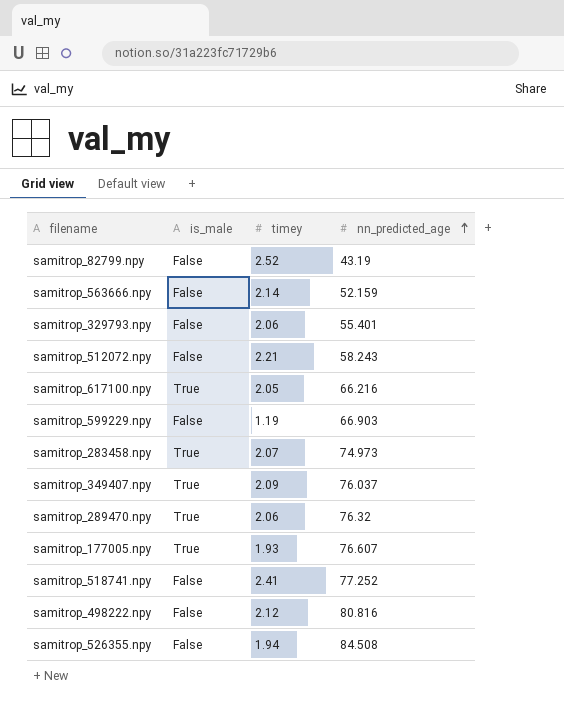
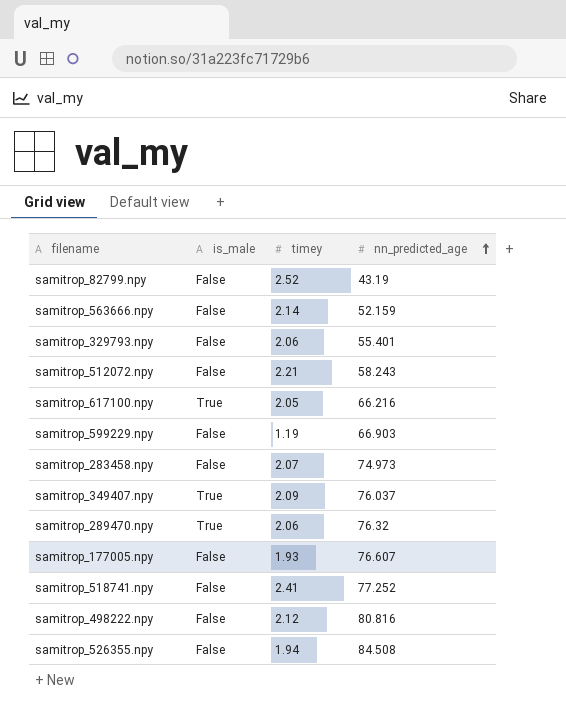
samitrop_283458.npy | is_male: True -> False
samitrop_177005.npy | is_male: True -> False

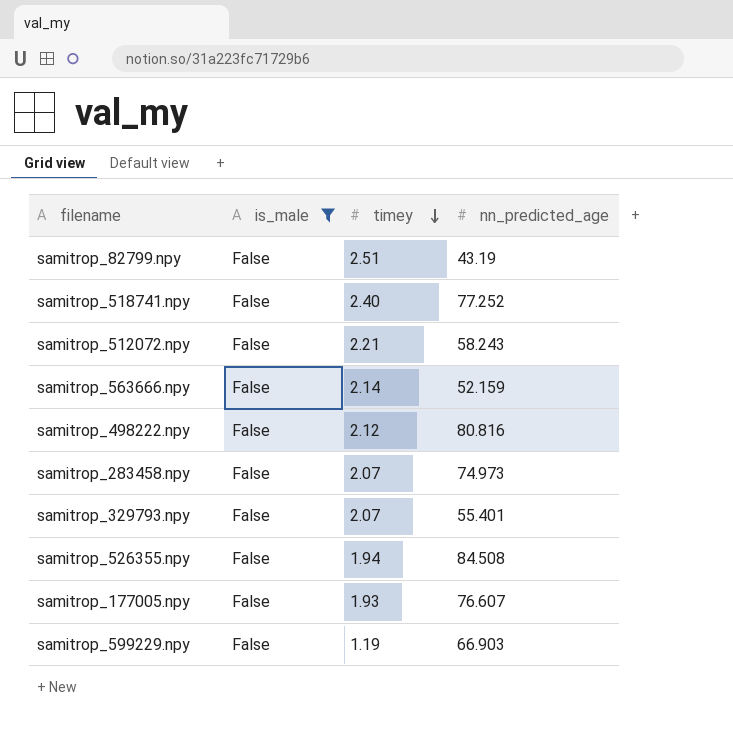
filter: none -> is_male = False
row order: nn_predicted_age ascending -> timey descending
samitrop_82799.npy | timey: 2.52 -> 2.51
samitrop_518741.npy | timey: 2.41 -> 2.40
samitrop_329793.npy | timey: 2.06 -> 2.07

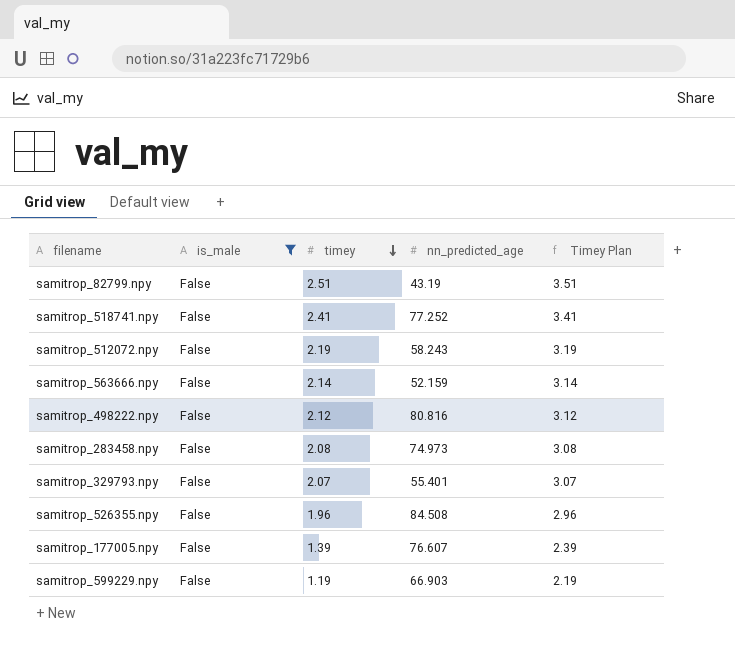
column Timey Plan | formula: none -> [timey] + 1
samitrop_518741.npy | timey: 2.40 -> 2.41
samitrop_512072.npy | timey: 2.21 -> 2.19
samitrop_283458.npy | timey: 2.07 -> 2.08
samitrop_526355.npy | timey: 1.94 -> 1.96
samitrop_177005.npy | timey: 1.93 -> 1.39

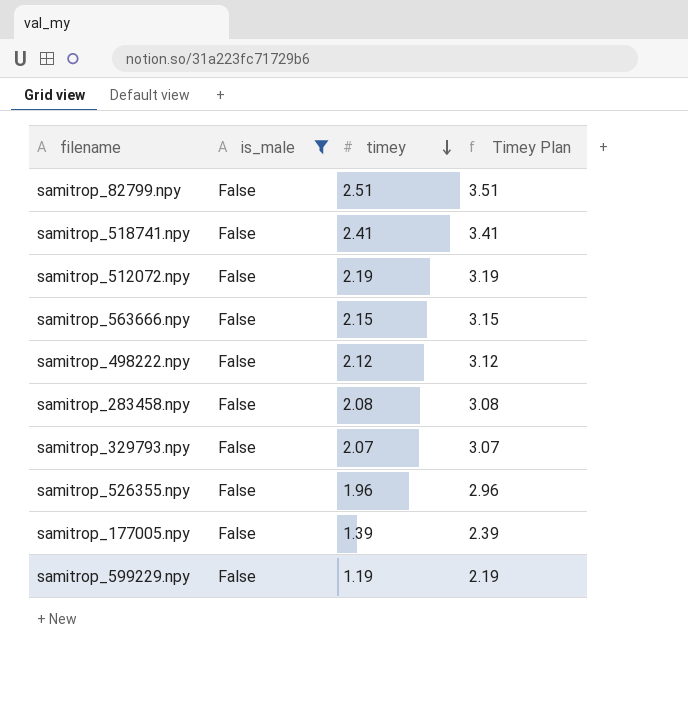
column nn_predicted_age | position: 4 -> none
samitrop_563666.npy | timey: 2.14 -> 2.15
samitrop_563666.npy | Timey Plan: 3.14 -> 3.15

